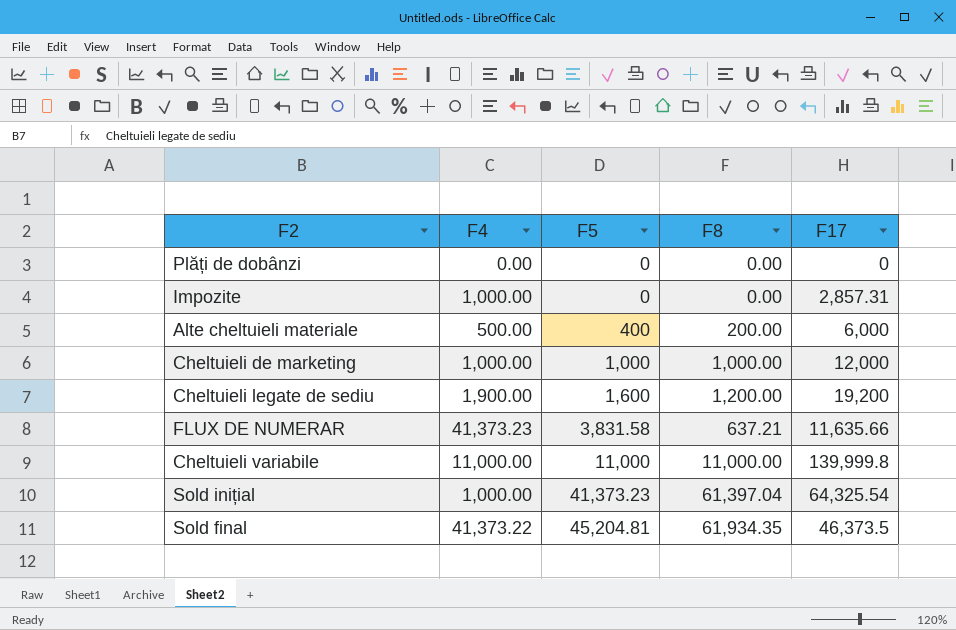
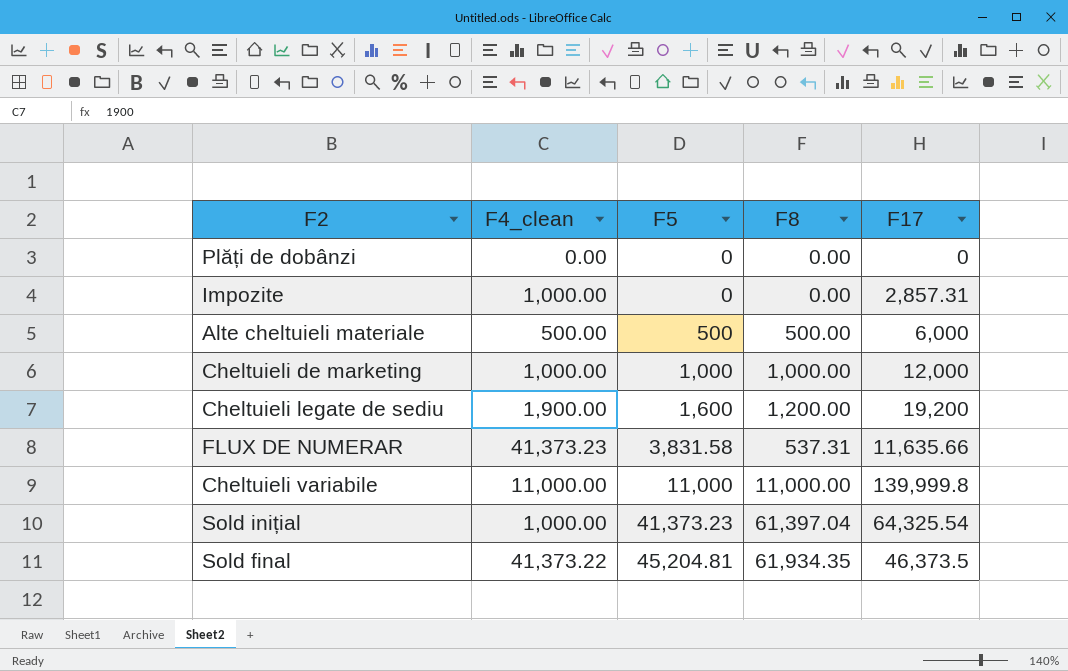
column name: F4 -> F4_clean
Alte cheltuieli materiale | F5: 400 -> 500
Alte cheltuieli materiale | F8: 200.00 -> 500.00
FLUX DE NUMERAR | F8: 637.21 -> 537.31

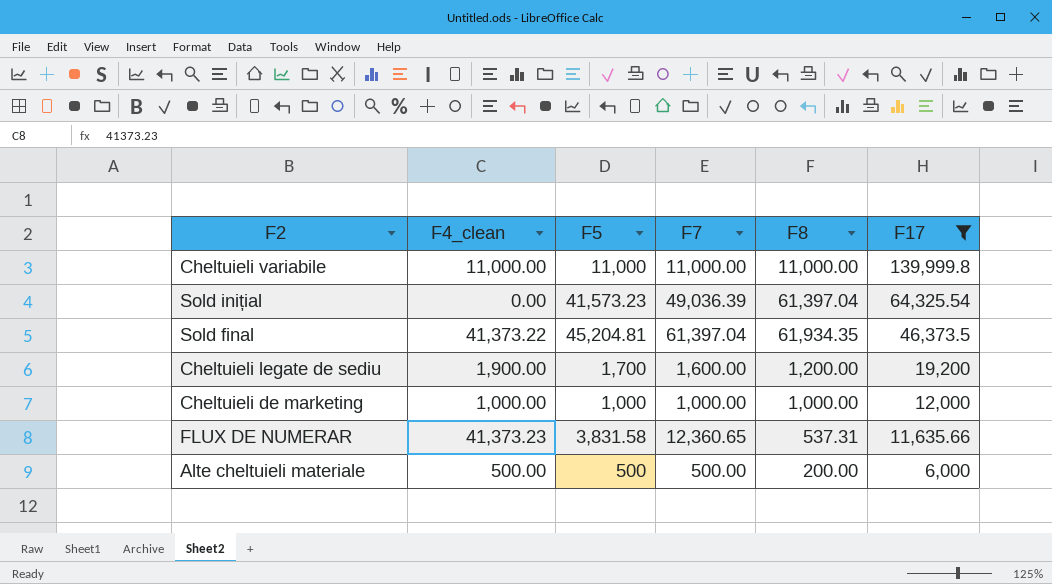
filter: none -> F17 >= 6,000
row order: F5 ascending -> F17 descending
column F7 | position: none -> 4
Sold inițial | F4_clean: 1,000.00 -> 0.00
Sold inițial | F5: 41,373.23 -> 41,573.23
Cheltuieli legate de sediu | F5: 1,600 -> 1,700
Alte cheltuieli materiale | F8: 500.00 -> 200.00

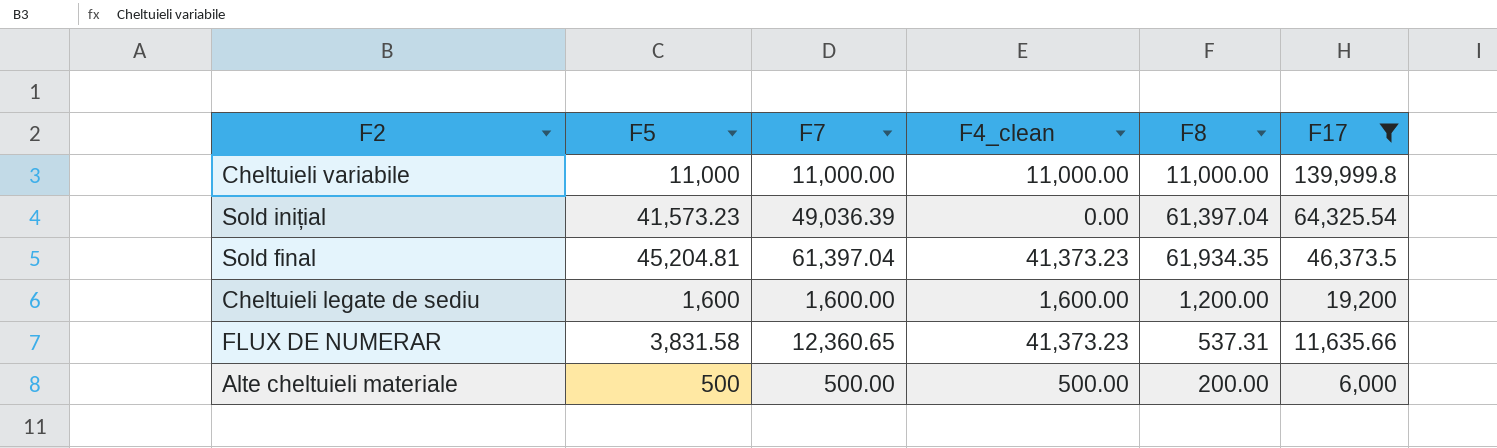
column F4_clean | position: 2 -> 4
row Cheltuieli de marketing: 1,000.00 | 1,000 | 1,000.00 | 1,000.00 | 12,000 -> none
Sold final | F4_clean: 41,373.22 -> 41,373.23
Cheltuieli legate de sediu | F5: 1,700 -> 1,600
Cheltuieli legate de sediu | F4_clean: 1,900.00 -> 1,600.00

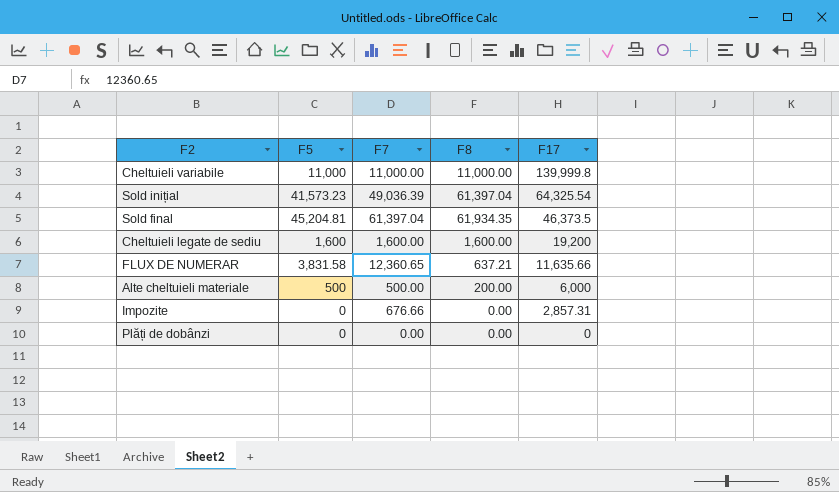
filter: F17 >= 6,000 -> none
column F4_clean | position: 4 -> none
Cheltuieli legate de sediu | F8: 1,200.00 -> 1,600.00
FLUX DE NUMERAR | F8: 537.31 -> 637.21

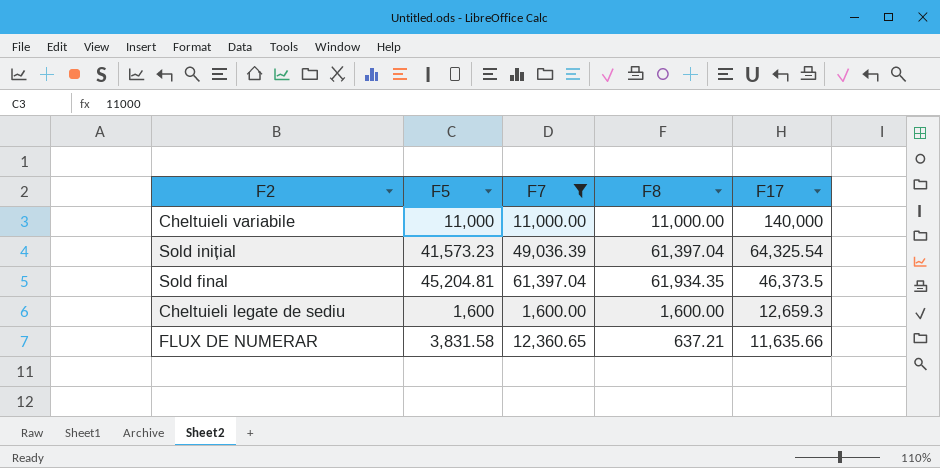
filter: none -> F7 >= 1,600.00
Cheltuieli variabile | F17: 139,999.8 -> 140,000
Cheltuieli legate de sediu | F17: 19,200 -> 12,659.3

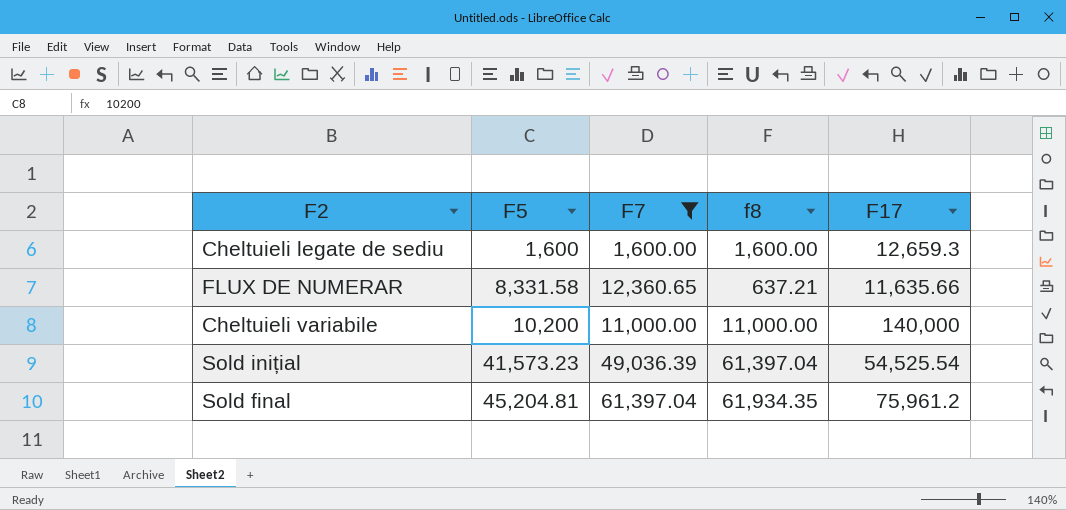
row order: F17 descending -> F5 ascending
column name: F8 -> f8
FLUX DE NUMERAR | F5: 3,831.58 -> 8,331.58
Cheltuieli variabile | F5: 11,000 -> 10,200
Sold inițial | F17: 64,325.54 -> 54,525.54
Sold final | F17: 46,373.5 -> 75,961.2

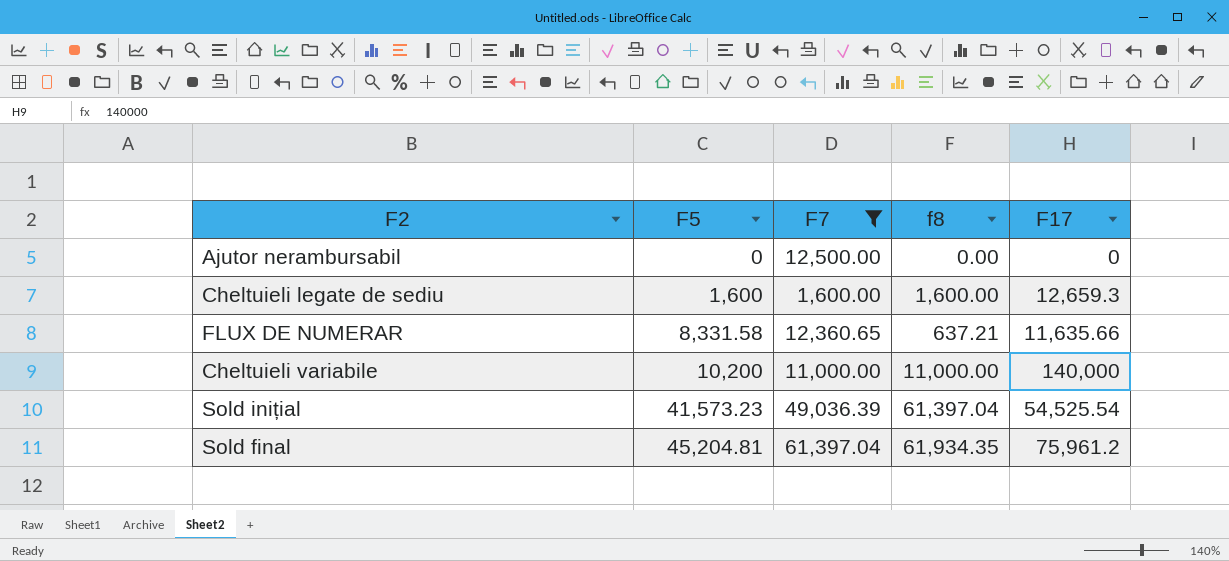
row Ajutor nerambursabil: none -> 0 | 12,500.00 | 0.00 | 0

